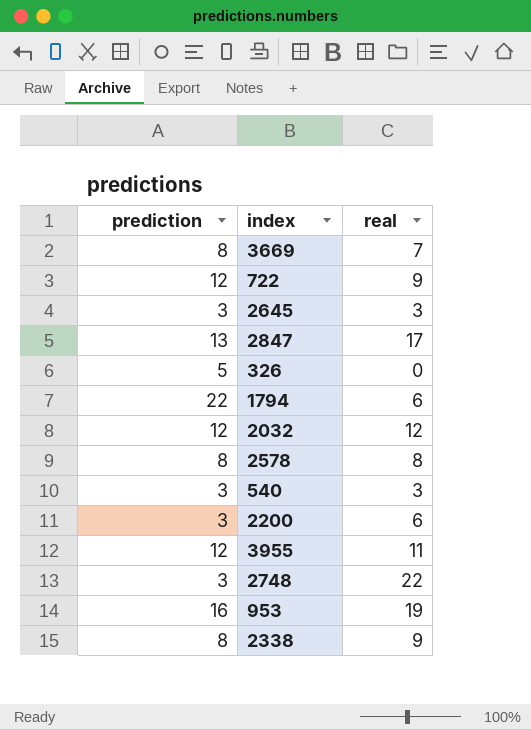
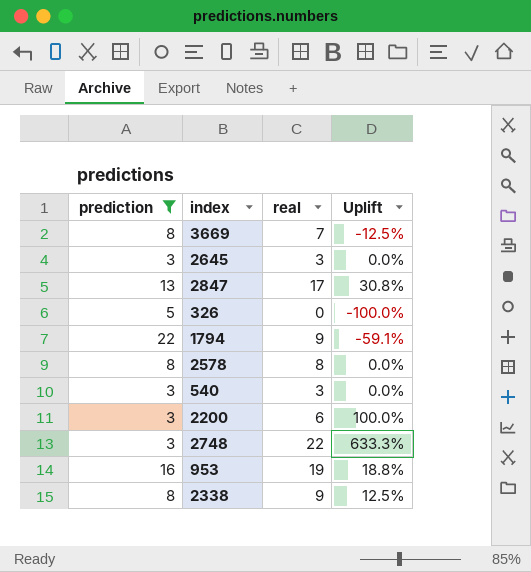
filter: none -> prediction != 12
column Uplift | formula: none -> ([real] - [prediction]) / [prediction]
1794 | real: 6 -> 9

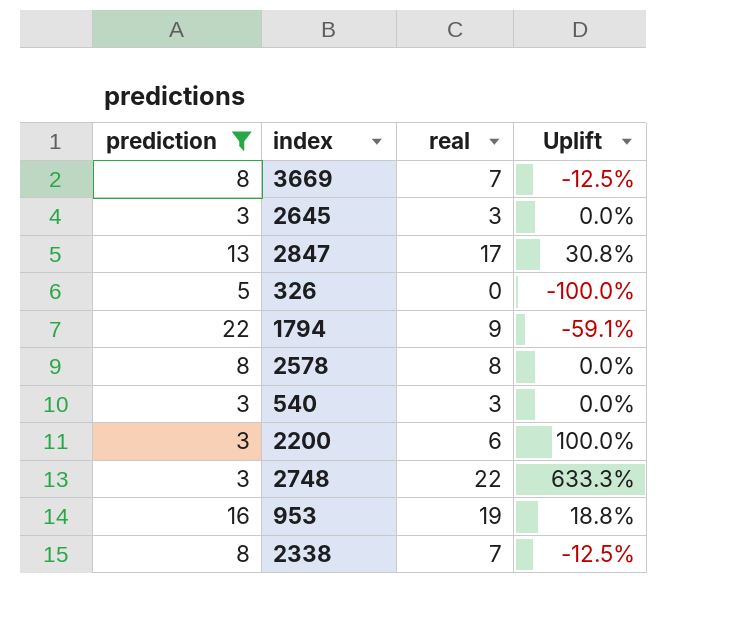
2338 | real: 9 -> 7
2338 | Uplift: 12.5% -> -12.5%

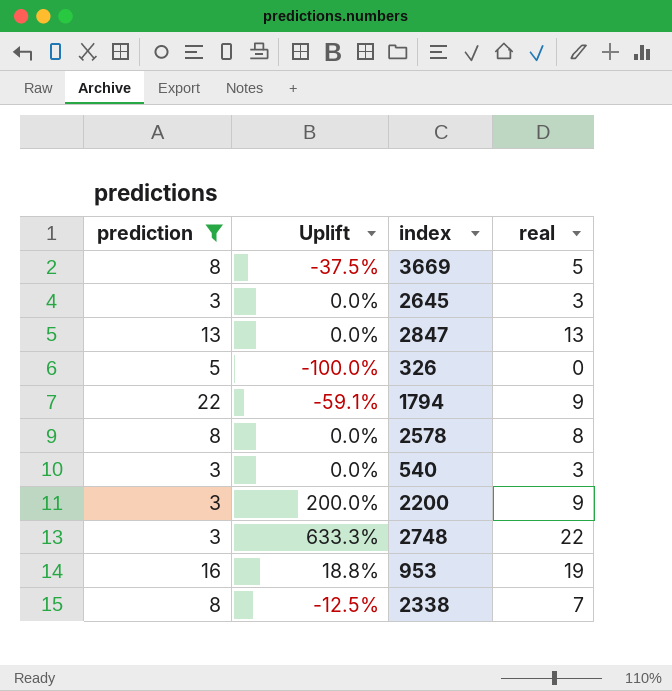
column Uplift | position: 4 -> 2
3669 | Uplift: -12.5% -> -37.5%
3669 | real: 7 -> 5
2847 | Uplift: 30.8% -> 0.0%
2847 | real: 17 -> 13
2200 | Uplift: 100.0% -> 200.0%
2200 | real: 6 -> 9

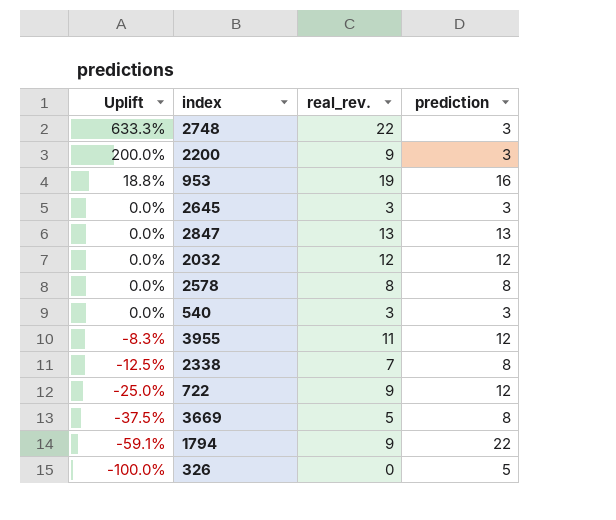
filter: prediction != 12 -> none
row order: none -> Uplift descending
column name: real -> real_rev.
column prediction | position: 1 -> 4

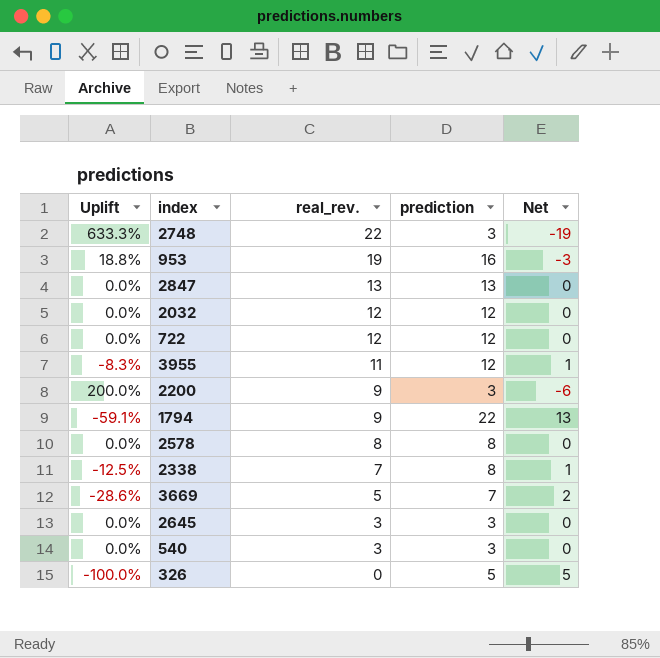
row order: Uplift descending -> real_rev. descending
column Net | formula: none -> [prediction] - [real_rev.]
722 | Uplift: -25.0% -> 0.0%
722 | real_rev.: 9 -> 12
3669 | Uplift: -37.5% -> -28.6%
3669 | prediction: 8 -> 7

